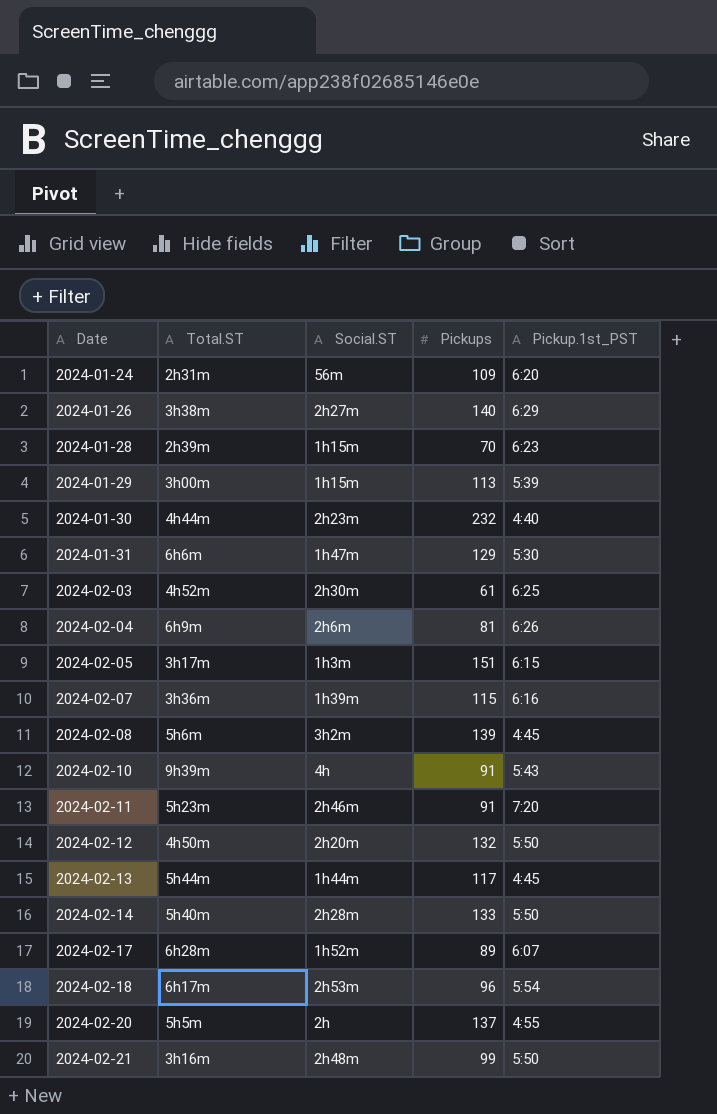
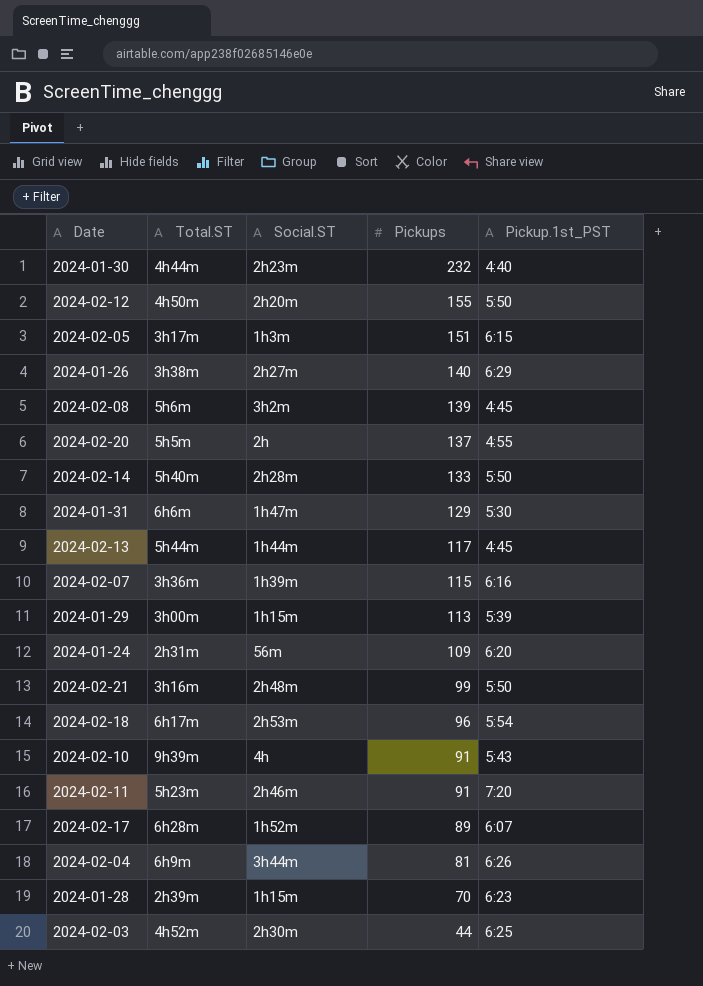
row order: Date ascending -> Pickups descending
2024-02-12 | Pickups: 132 -> 155
2024-02-04 | Social.ST: 2h6m -> 3h44m
2024-02-03 | Pickups: 61 -> 44

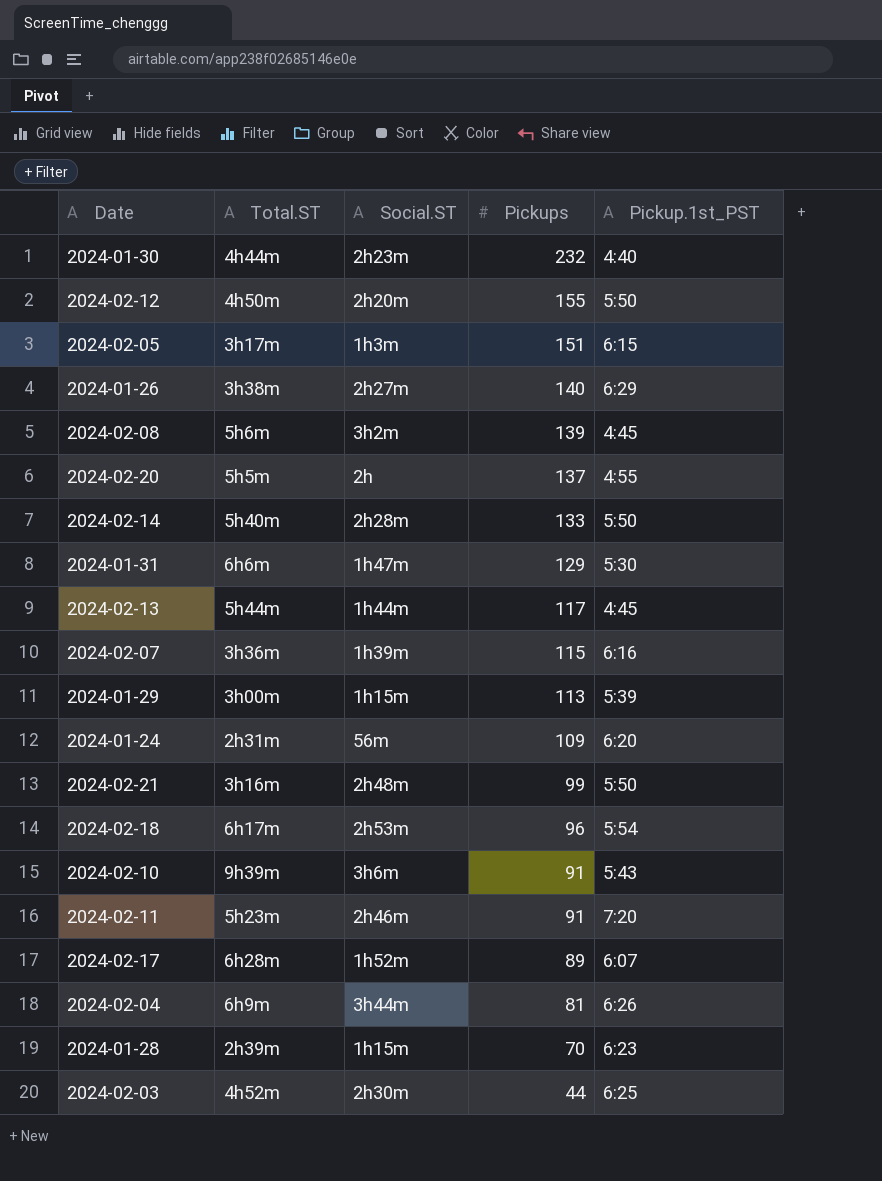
2024-02-10 | Social.ST: 4h -> 3h6m

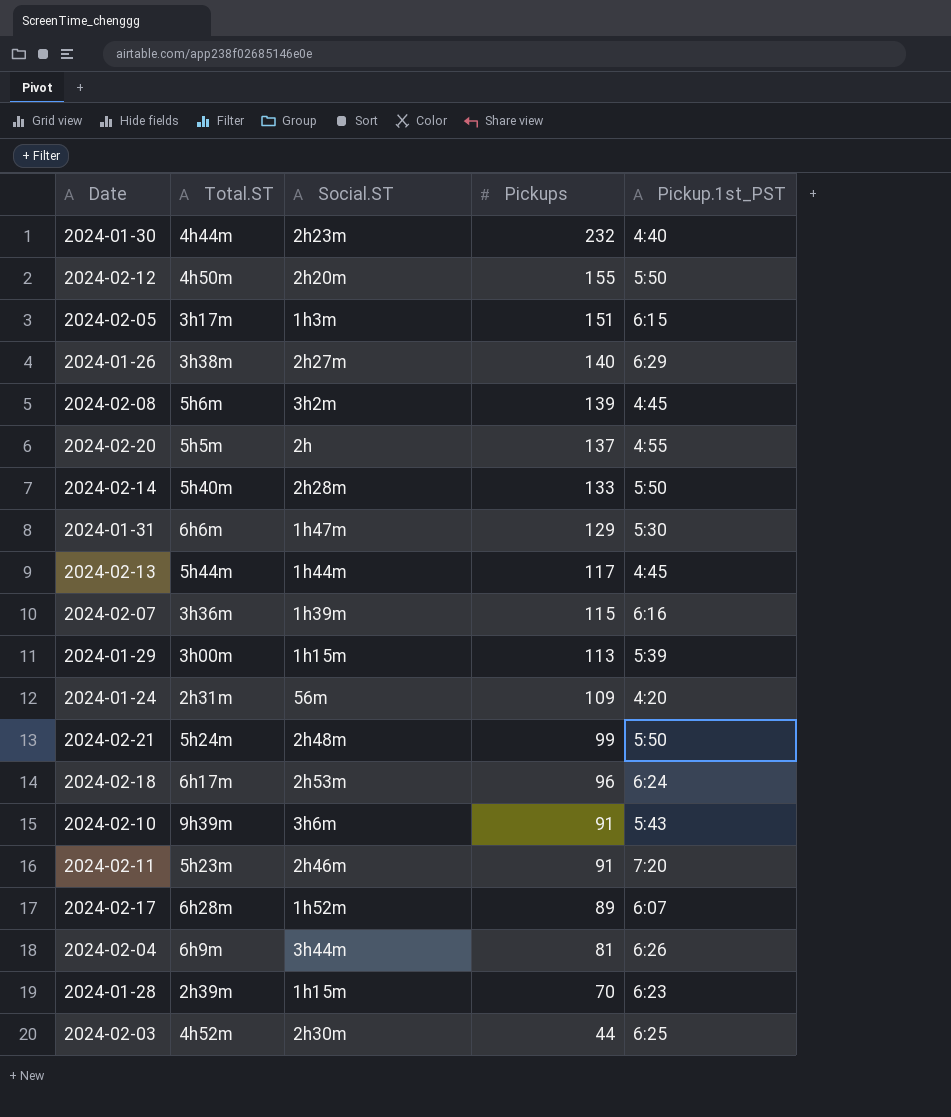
2024-01-24 | Pickup.1st_PST: 6:20 -> 4:20
2024-02-21 | Total.ST: 3h16m -> 5h24m
2024-02-18 | Pickup.1st_PST: 5:54 -> 6:24

